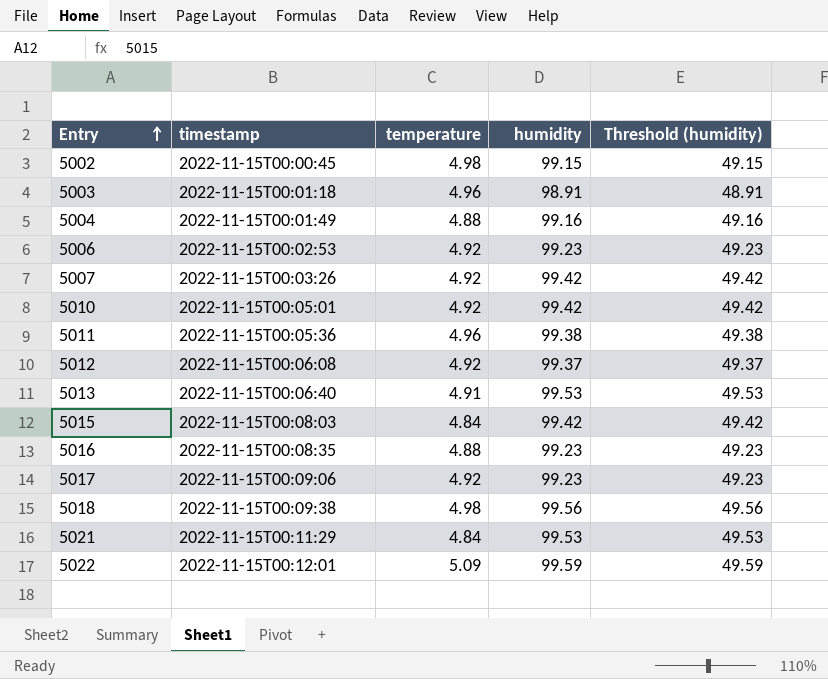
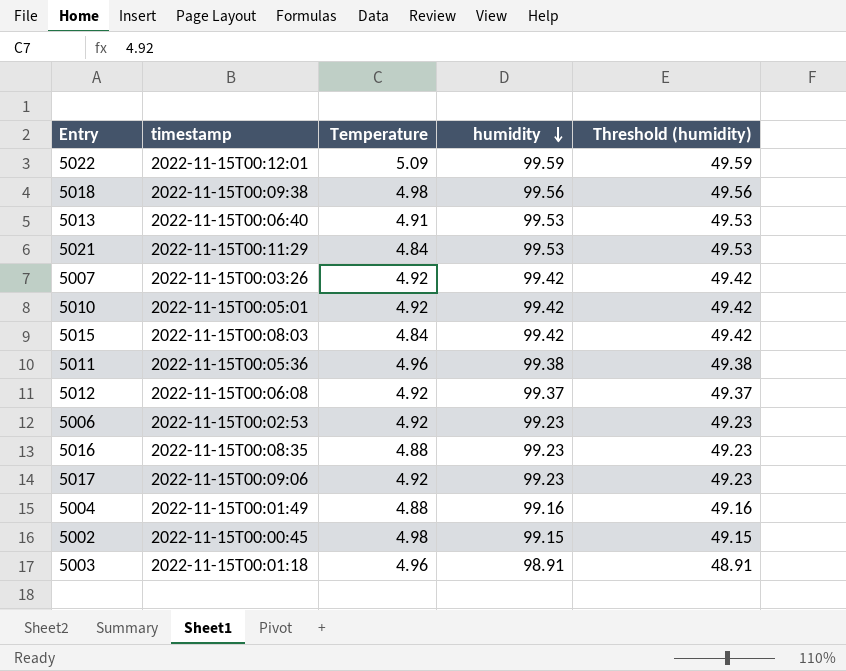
row order: Entry ascending -> humidity descending
column name: temperature -> Temperature

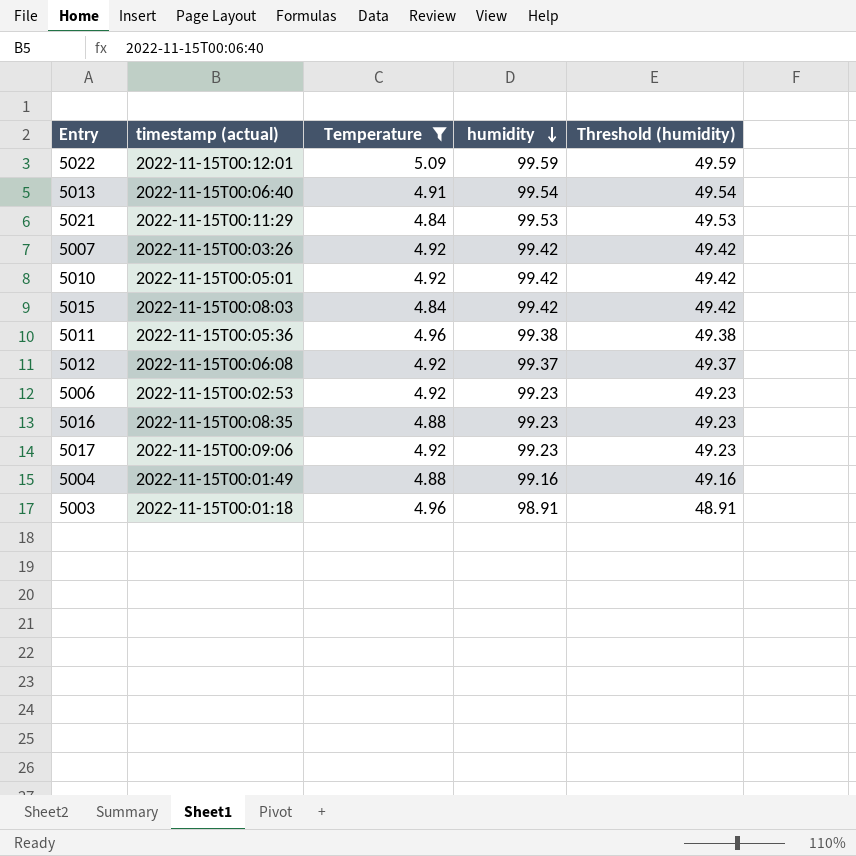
filter: none -> Temperature != 4.98
column name: timestamp -> timestamp (actual)
5013 | humidity: 99.53 -> 99.54
5013 | Threshold (humidity): 49.53 -> 49.54

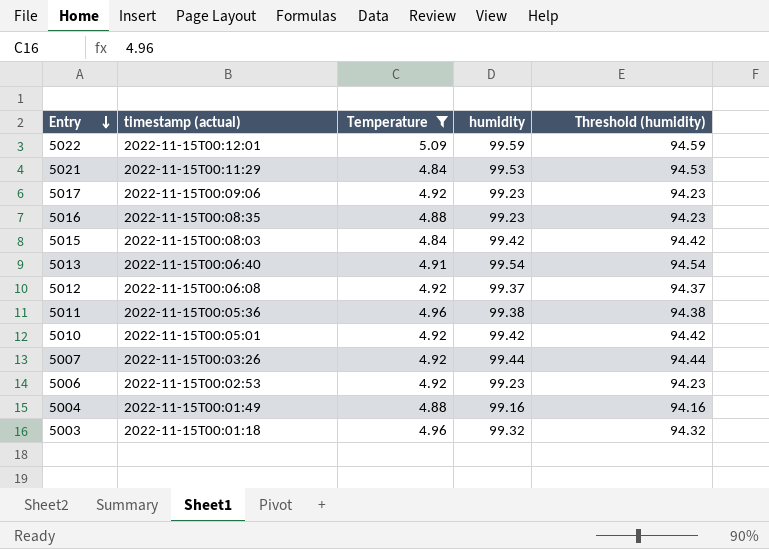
row order: humidity descending -> Entry descending
column Threshold (humidity) | formula: [humidity] - 50 -> [humidity] - 5
5007 | humidity: 99.42 -> 99.44
5003 | humidity: 98.91 -> 99.32

